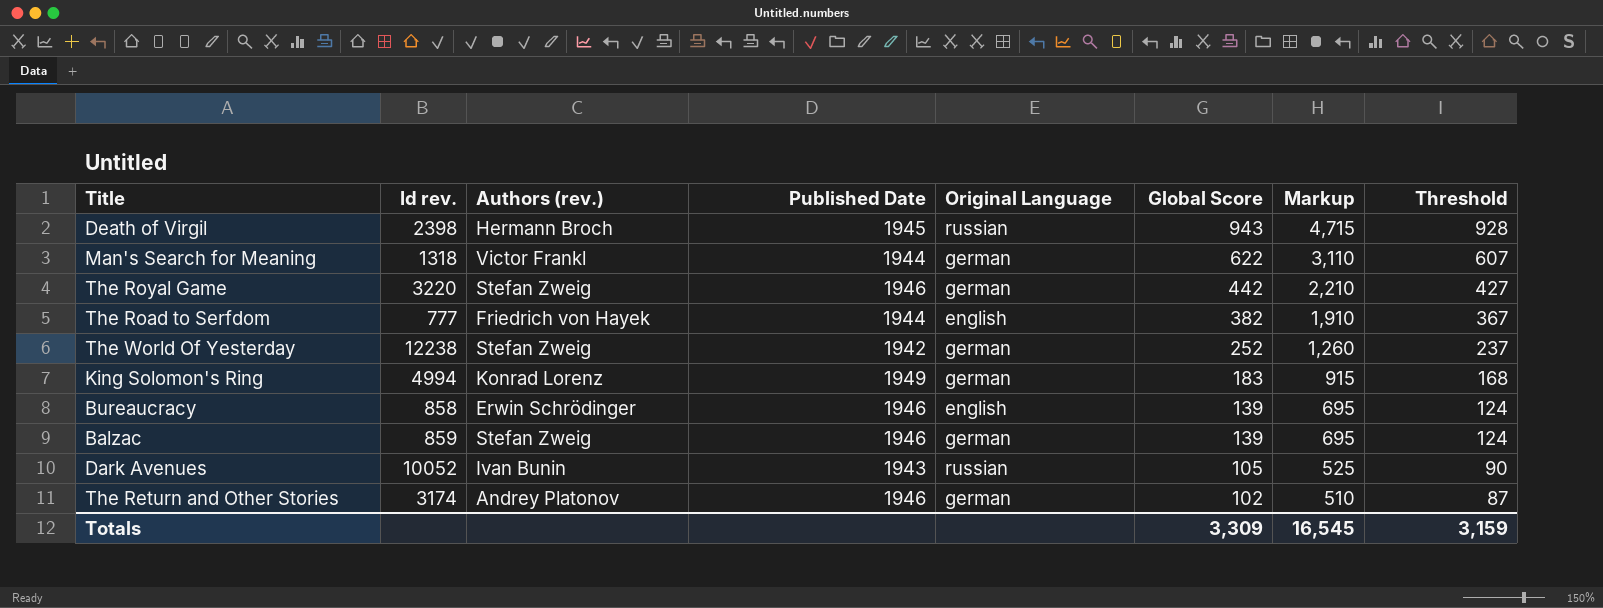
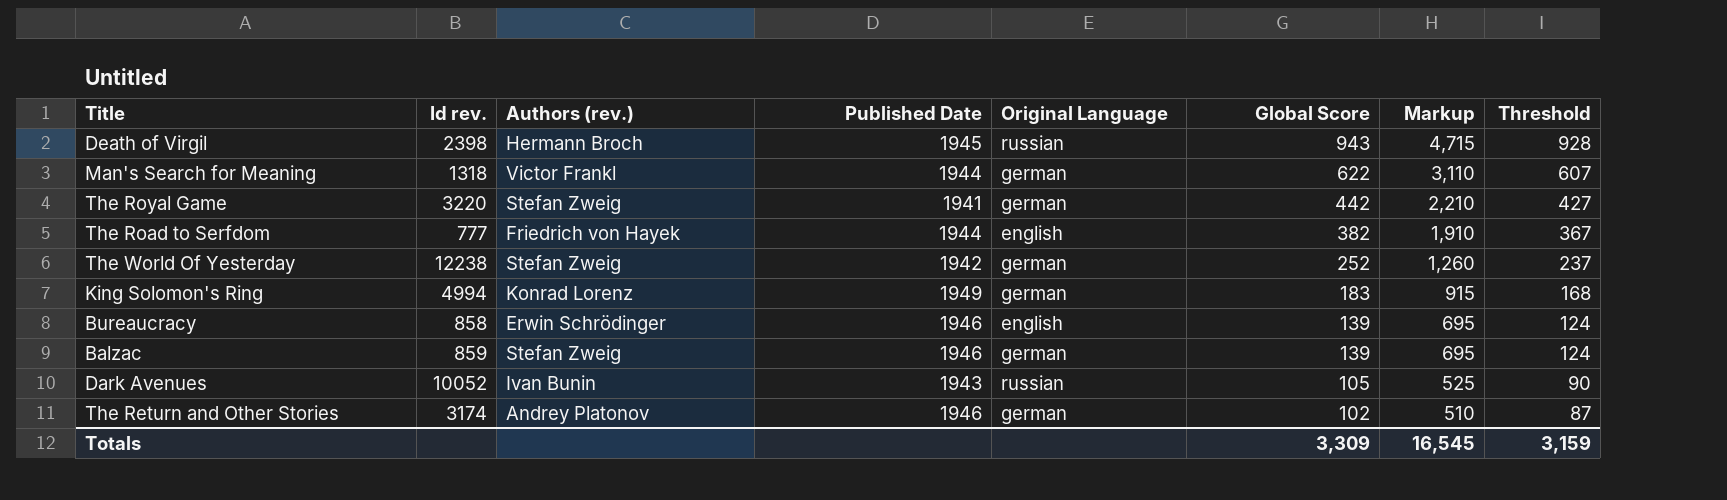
The Royal Game | Published Date: 1946 -> 1941

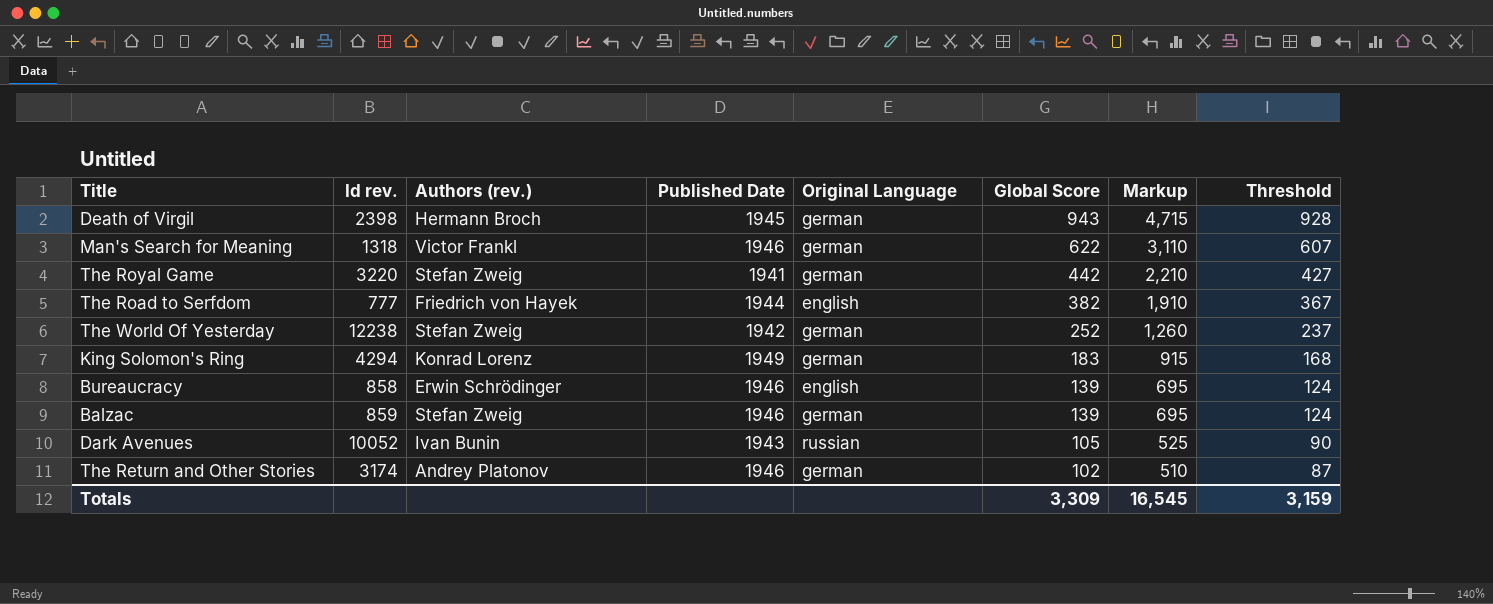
Death of Virgil | Original Language: russian -> german
Man's Search for Meaning | Published Date: 1944 -> 1946
King Solomon's Ring | Id rev.: 4994 -> 4294

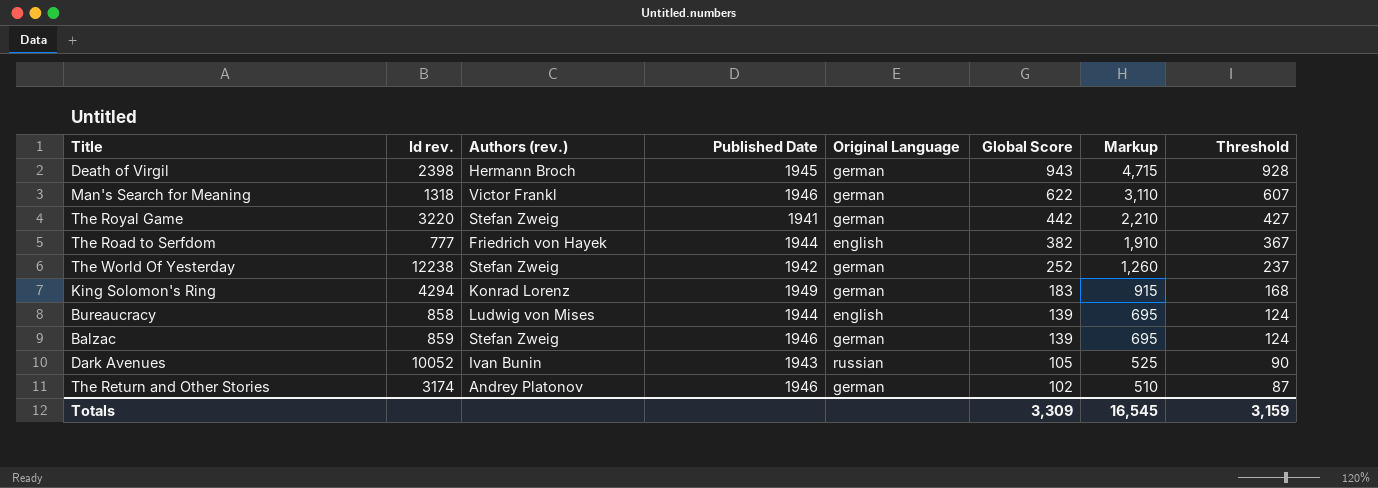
Bureaucracy | Authors (rev.): Erwin Schrödinger -> Ludwig von Mises
Bureaucracy | Published Date: 1946 -> 1944

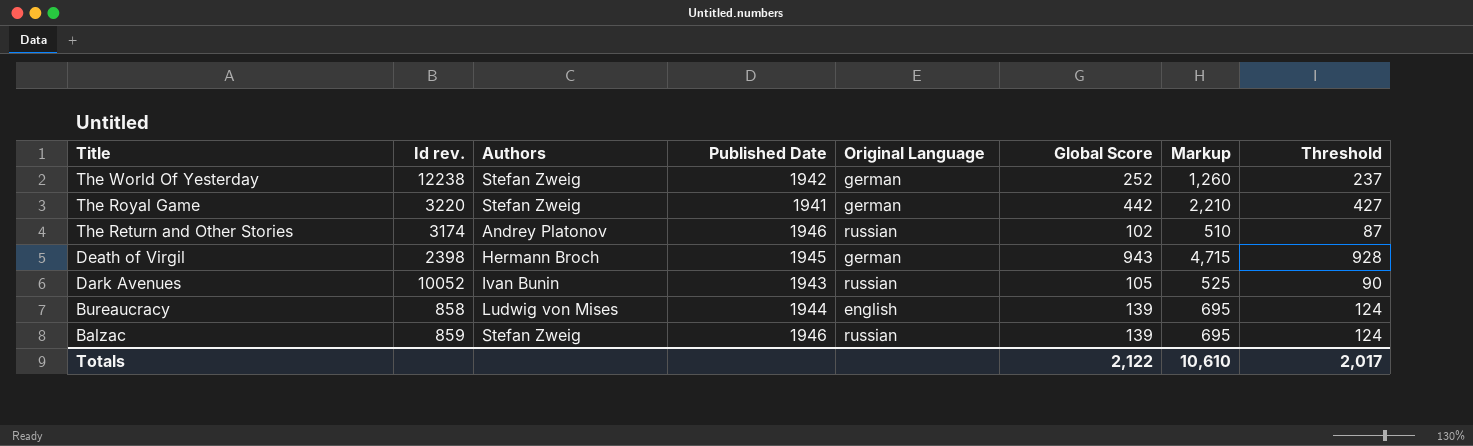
row order: Global Score descending -> Title descending
column name: Authors (rev.) -> Authors
row Man's Search for Meaning: 1318 | Victor Frankl | 1946 | german | 622 | 3,110 | 607 -> none
row The Road to Serfdom: 777 | Friedrich von Hayek | 1944 | english | 382 | 1,910 | 367 -> none
row King Solomon's Ring: 4294 | Konrad Lorenz | 1949 | german | 183 | 915 | 168 -> none
The Return and Other Stories | Original Language: german -> russian
Balzac | Original Language: german -> russian
Totals | Global Score: 3,309 -> 2,122
Totals | Markup: 16,545 -> 10,610
Totals | Threshold: 3,159 -> 2,017

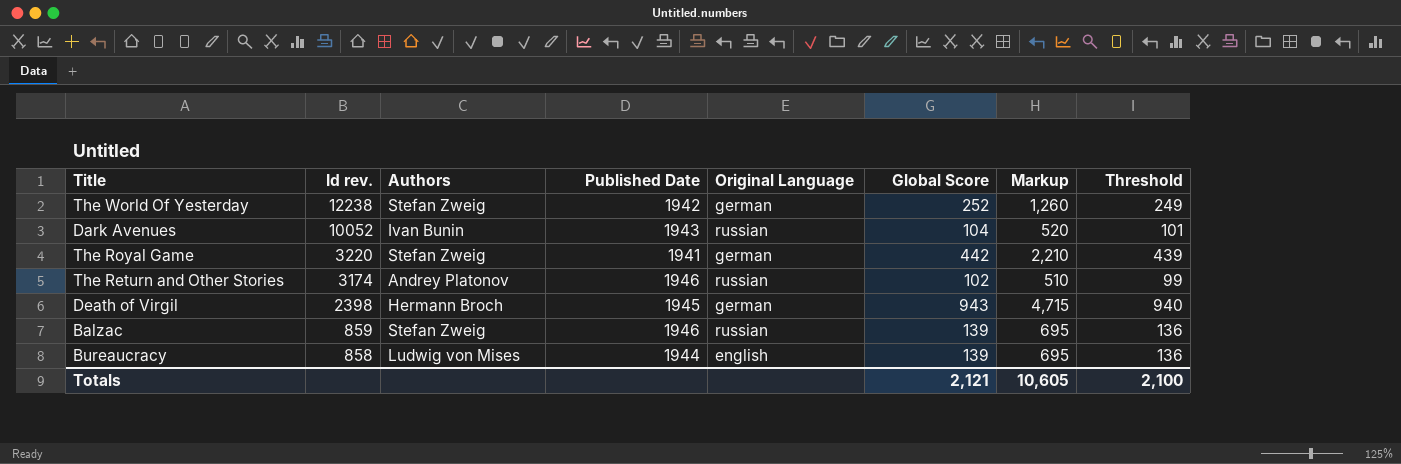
row order: Title descending -> Id rev. descending
column Threshold | formula: [Global Score] - 15 -> [Global Score] - 3
Dark Avenues | Global Score: 105 -> 104
Dark Avenues | Markup: 525 -> 520
Totals | Global Score: 2,122 -> 2,121
Totals | Markup: 10,610 -> 10,605
Totals | Threshold: 2,017 -> 2,100

